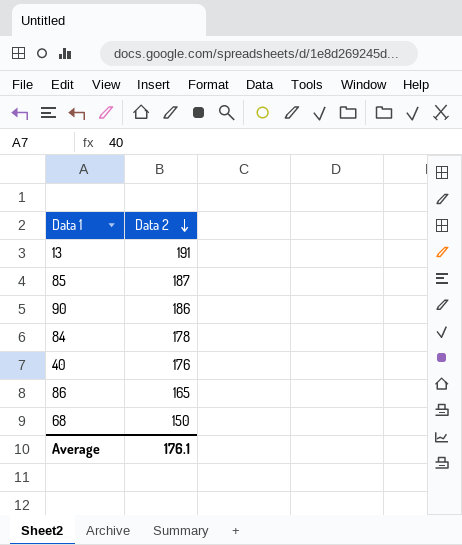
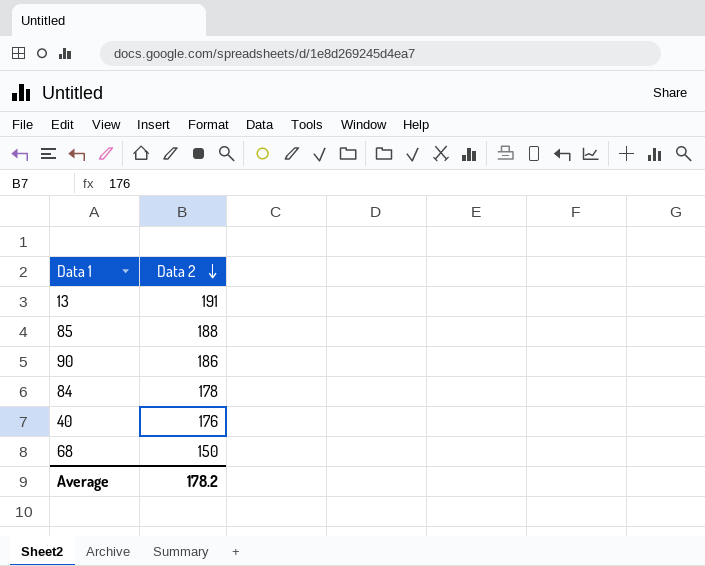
row 86: 165 -> none
85 | Data 2: 187 -> 188
Average | Data 2: 176.1 -> 178.2

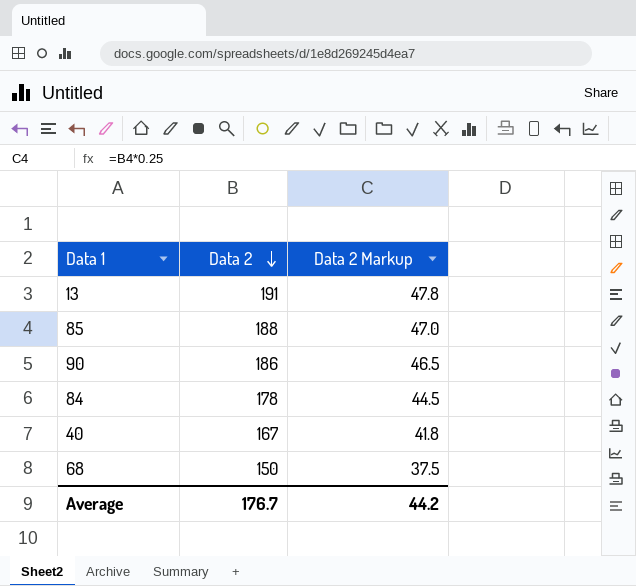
column Data 2 Markup | formula: none -> [Data 2] * 0.25
40 | Data 2: 176 -> 167
Average | Data 2: 178.2 -> 176.7

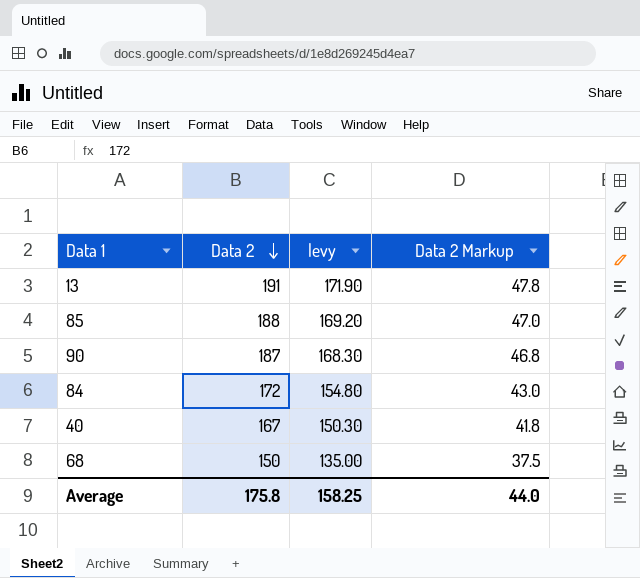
column levy | formula: none -> [Data 2] * 0.9
90 | Data 2: 186 -> 187
90 | Data 2 Markup: 46.5 -> 46.8
84 | Data 2: 178 -> 172
84 | Data 2 Markup: 44.5 -> 43.0
Average | Data 2: 176.7 -> 175.8
Average | Data 2 Markup: 44.2 -> 44.0

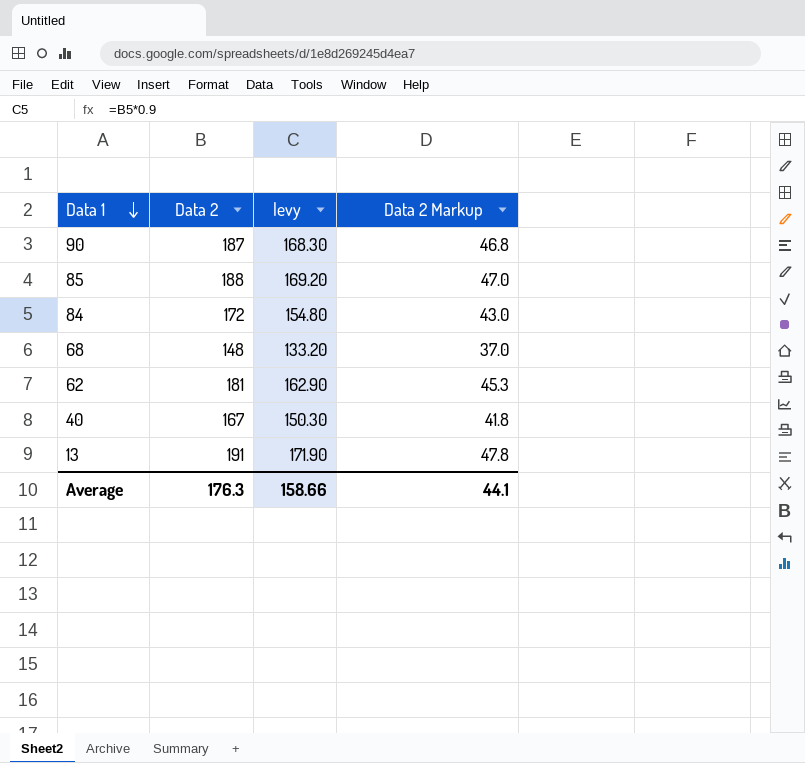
row order: Data 2 descending -> Data 1 descending
68 | Data 2: 150 -> 148
68 | levy: 135.00 -> 133.20
68 | Data 2 Markup: 37.5 -> 37.0
row 62: none -> 181 | 162.90 | 45.3
Average | Data 2: 175.8 -> 176.3
Average | levy: 158.25 -> 158.66
Average | Data 2 Markup: 44.0 -> 44.1

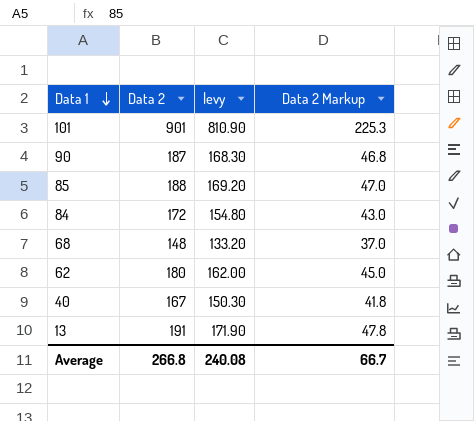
row 101: none -> 901 | 810.90 | 225.3
62 | Data 2: 181 -> 180
62 | levy: 162.90 -> 162.00
62 | Data 2 Markup: 45.3 -> 45.0
Average | Data 2: 176.3 -> 266.8
Average | levy: 158.66 -> 240.08
Average | Data 2 Markup: 44.1 -> 66.7

